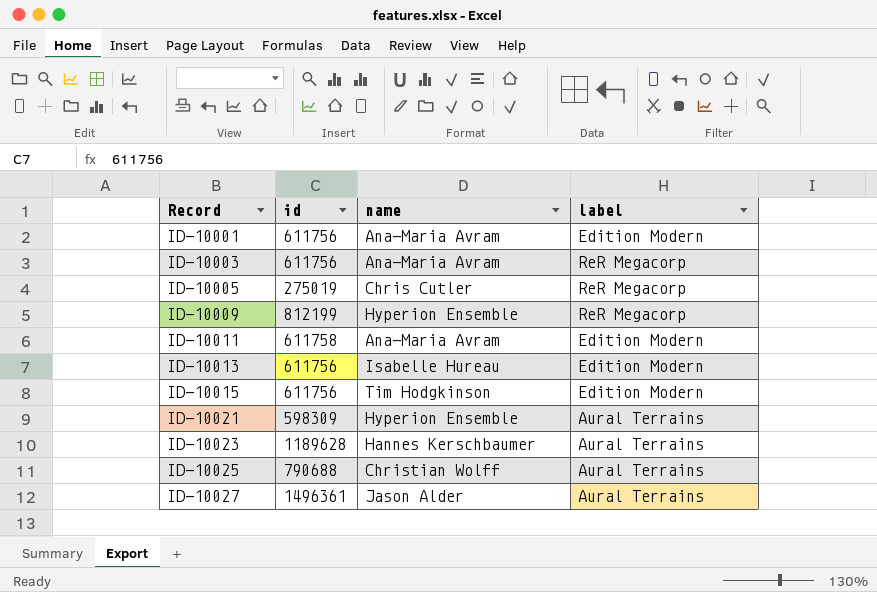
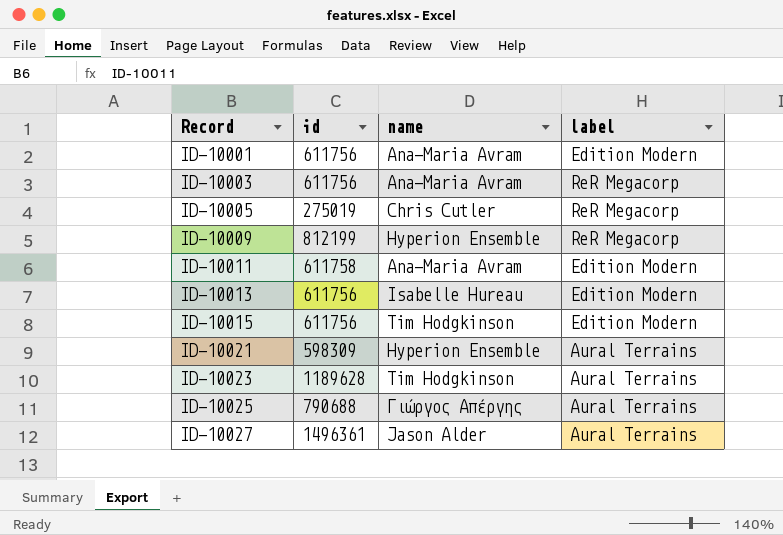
ID-10023 | name: Hannes Kerschbaumer -> Tim Hodgkinson
ID-10025 | name: Christian Wolff -> Γιώργος Απέργης

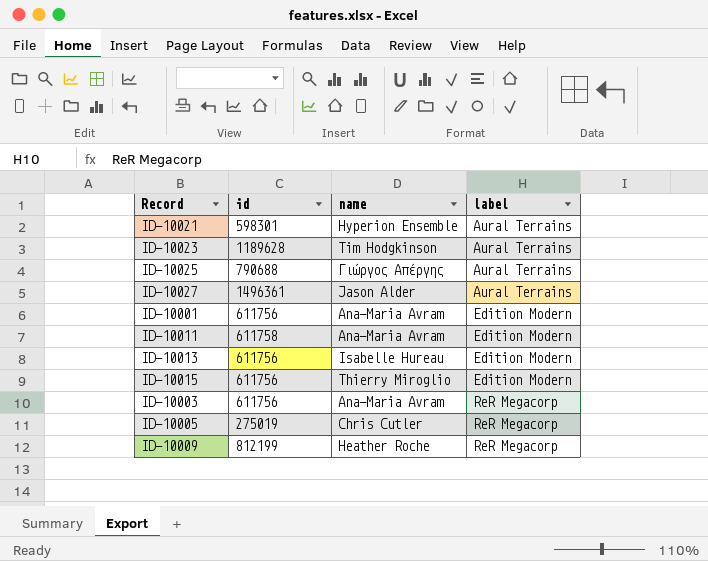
row order: Record ascending -> label ascending
ID-10021 | id: 598309 -> 598301
ID-10015 | name: Tim Hodgkinson -> Thierry Miroglio
ID-10009 | name: Hyperion Ensemble -> Heather Roche

